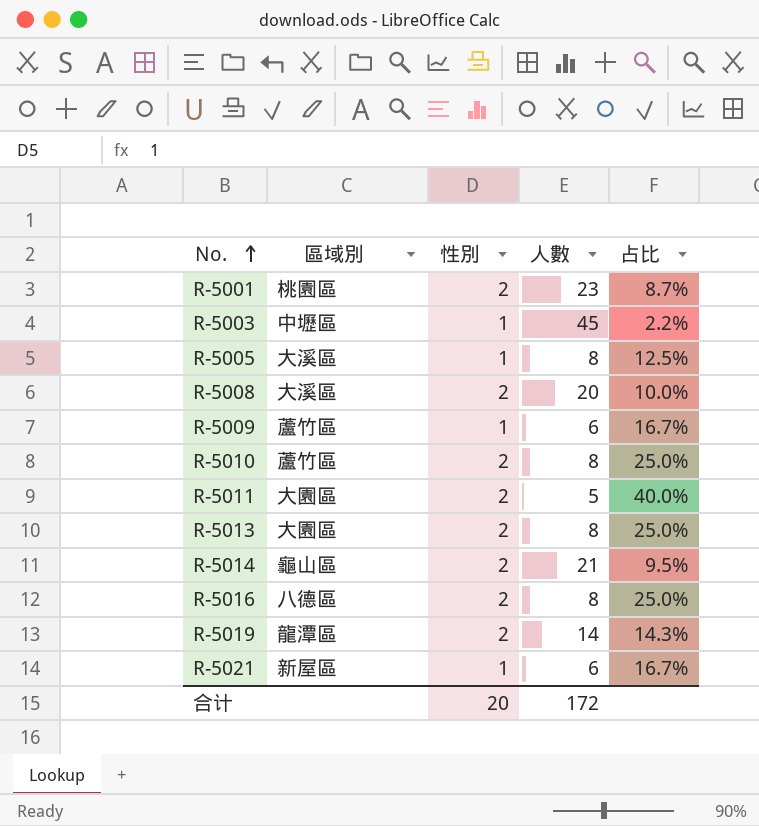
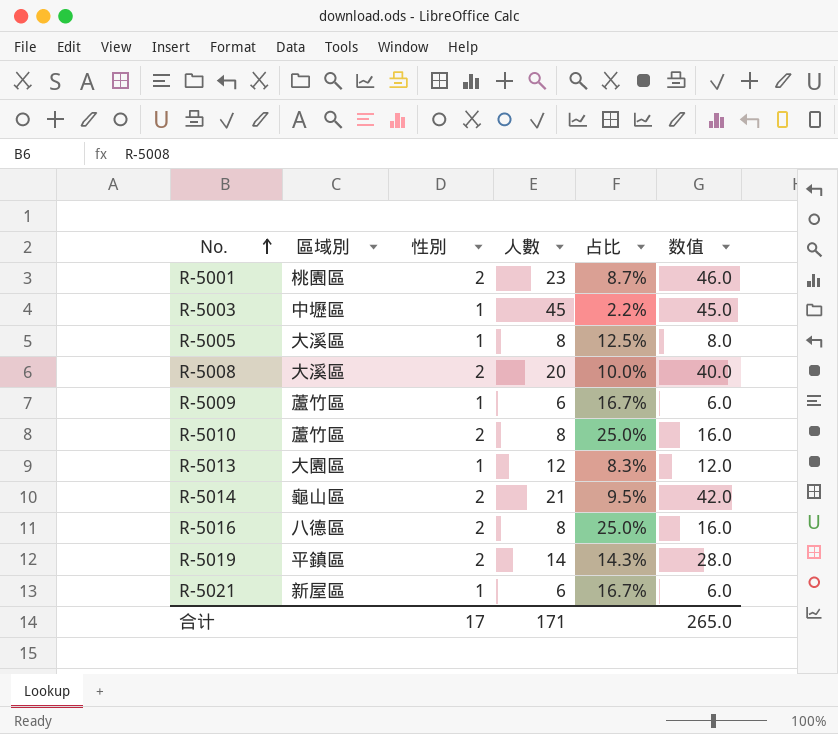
column 数值 | formula: none -> [性別] * [人數]
row R-5011: 大園區 | 2 | 5 | 40.0% -> none
R-5013 | 性別: 2 -> 1
R-5013 | 人數: 8 -> 12
R-5013 | 占比: 25.0% -> 8.3%
R-5019 | 區域別: 龍潭區 -> 平鎮區
合计 | 性別: 20 -> 17
合计 | 人數: 172 -> 171

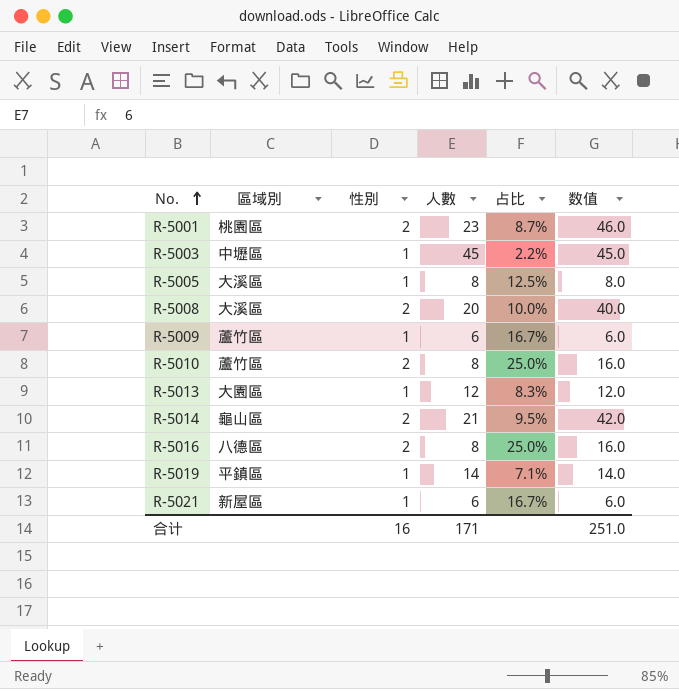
R-5019 | 性別: 2 -> 1
R-5019 | 占比: 14.3% -> 7.1%
R-5019 | 数值: 28.0 -> 14.0
合计 | 性別: 17 -> 16
合计 | 数值: 265.0 -> 251.0

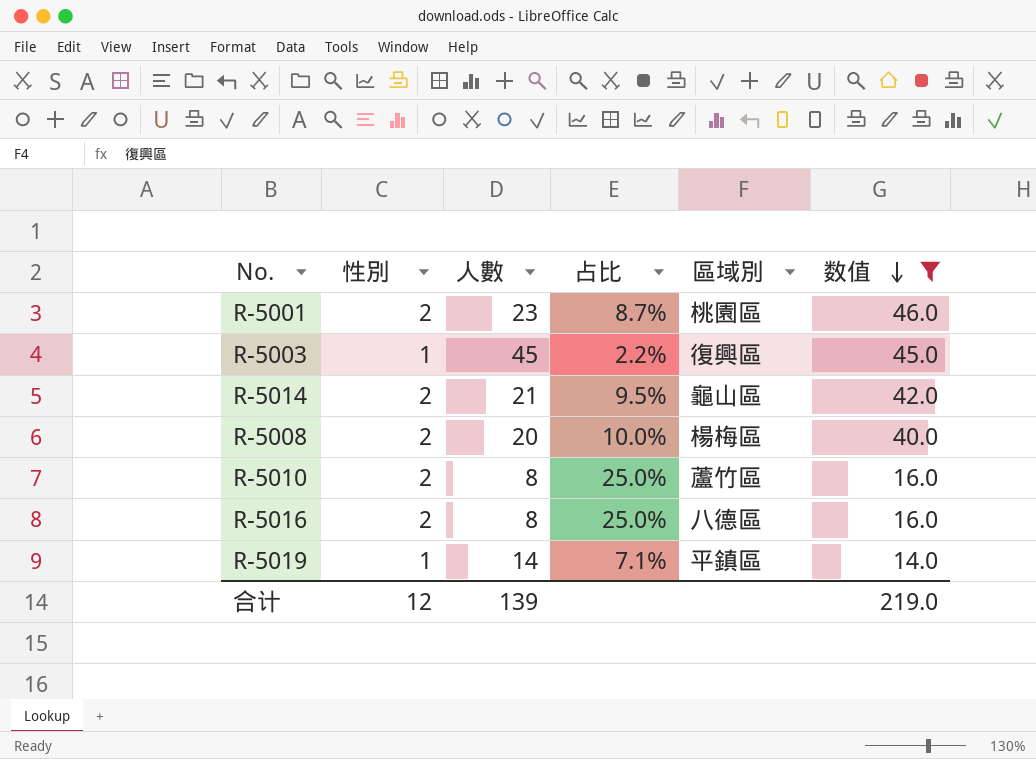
filter: none -> 数值 >= 14.0
row order: No. ascending -> 数值 descending
column 區域別 | position: 2 -> 5
R-5003 | 區域別: 中壢區 -> 復興區
R-5008 | 區域別: 大溪區 -> 楊梅區
合计 | 性別: 16 -> 12
合计 | 人數: 171 -> 139
合计 | 数值: 251.0 -> 219.0

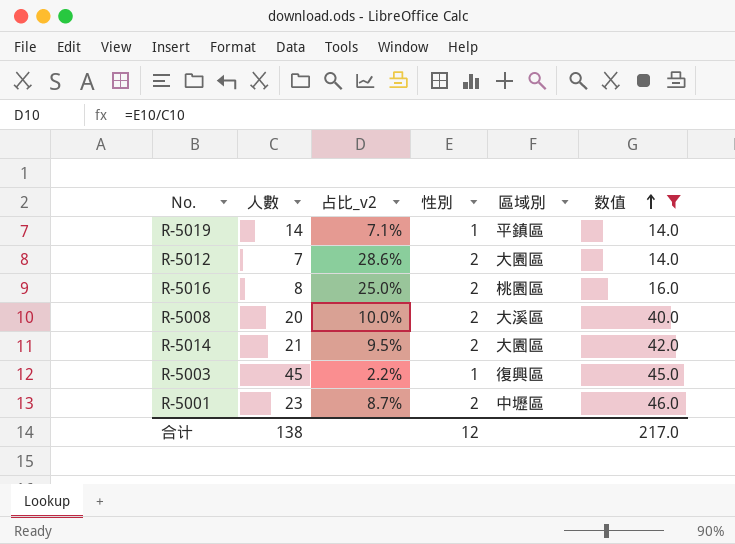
row order: 数值 descending -> 数值 ascending
column name: 占比 -> 占比_v2
column 性別 | position: 2 -> 4
row R-5010: 2 | 8 | 25.0% | 蘆竹區 | 16.0 -> none
row R-5012: none -> 7 | 28.6% | 2 | 大園區 | 14.0
R-5016 | 區域別: 八德區 -> 桃園區
R-5008 | 區域別: 楊梅區 -> 大溪區
R-5014 | 區域別: 龜山區 -> 大園區
R-5001 | 區域別: 桃園區 -> 中壢區
合计 | 人數: 139 -> 138
合计 | 数值: 219.0 -> 217.0

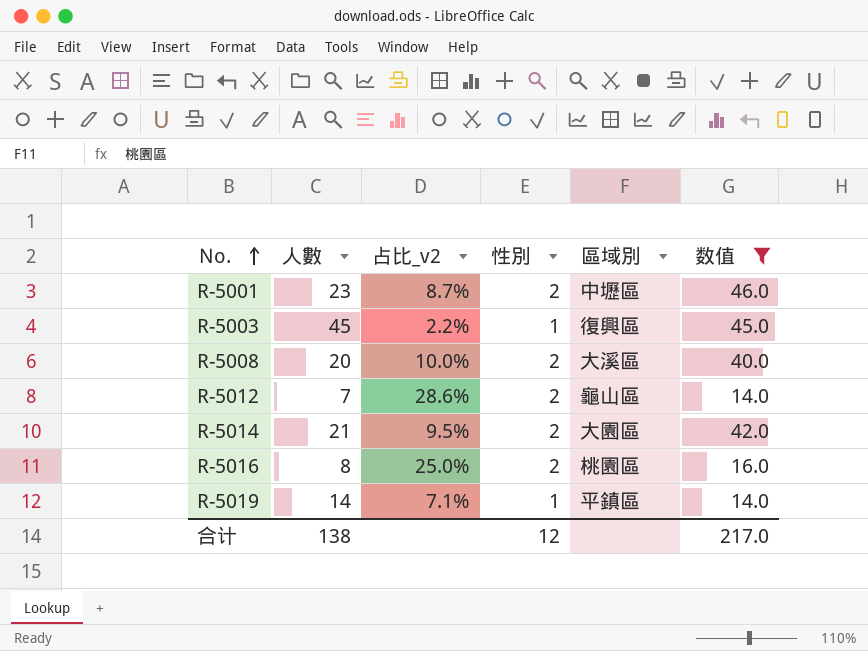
row order: 数值 ascending -> No. ascending
R-5012 | 區域別: 大園區 -> 龜山區

